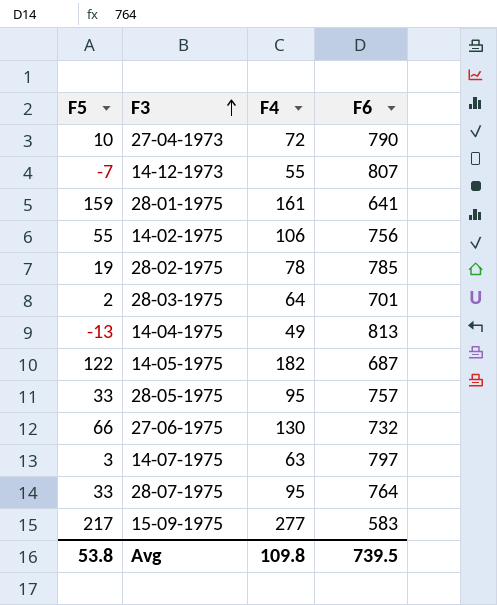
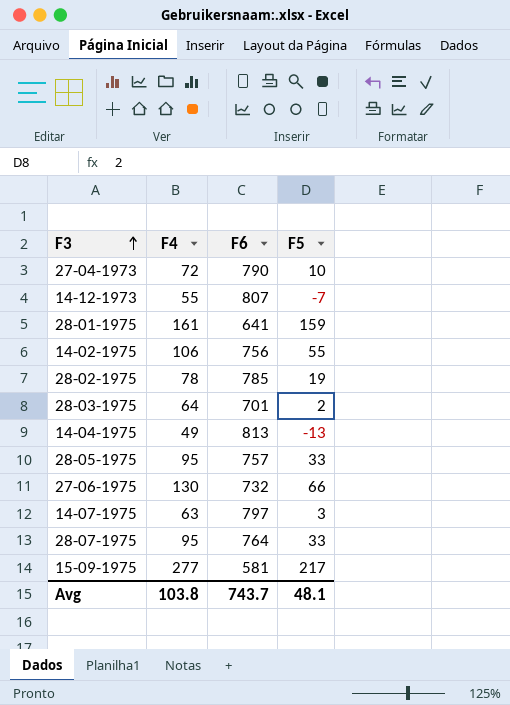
column F5 | position: 1 -> 4
row 14-05-1975: 122 | 182 | 687 -> none
15-09-1975 | F6: 583 -> 581
Avg | F4: 109.8 -> 103.8
Avg | F6: 739.5 -> 743.7
Avg | F5: 53.8 -> 48.1

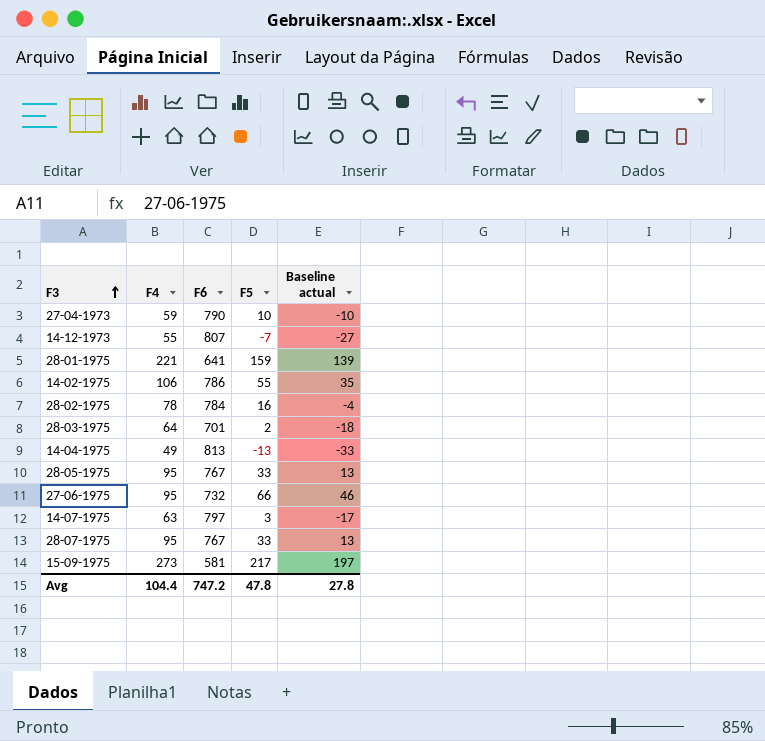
column Baseline actual | formula: none -> [F5] - 20
27-04-1973 | F4: 72 -> 59
28-01-1975 | F4: 161 -> 221
14-02-1975 | F6: 756 -> 786
28-02-1975 | F6: 785 -> 784
28-02-1975 | F5: 19 -> 16
28-05-1975 | F6: 757 -> 767
27-06-1975 | F4: 130 -> 95
28-07-1975 | F6: 764 -> 767
15-09-1975 | F4: 277 -> 273
Avg | F4: 103.8 -> 104.4
Avg | F6: 743.7 -> 747.2
Avg | F5: 48.1 -> 47.8

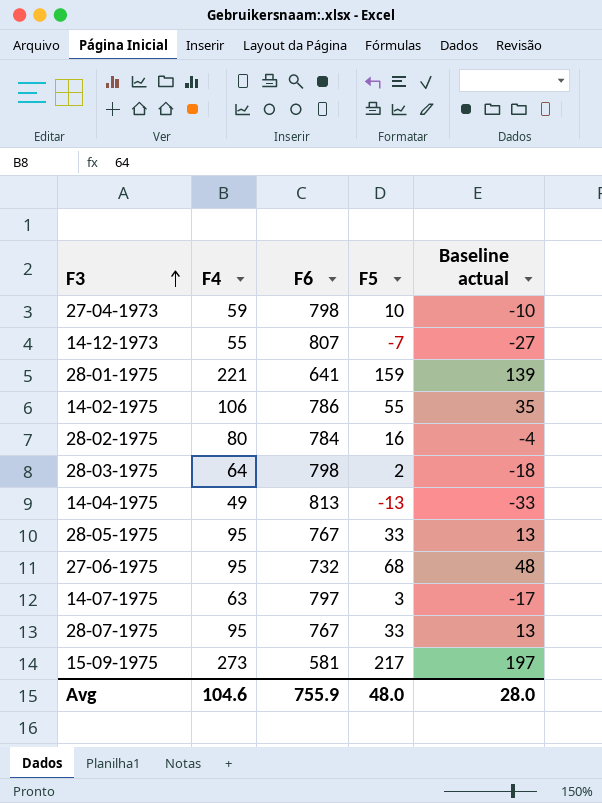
27-04-1973 | F6: 790 -> 798
28-02-1975 | F4: 78 -> 80
28-03-1975 | F6: 701 -> 798
27-06-1975 | F5: 66 -> 68
27-06-1975 | Baseline actual: 46 -> 48
Avg | F4: 104.4 -> 104.6
Avg | F6: 747.2 -> 755.9
Avg | F5: 47.8 -> 48.0
Avg | Baseline actual: 27.8 -> 28.0

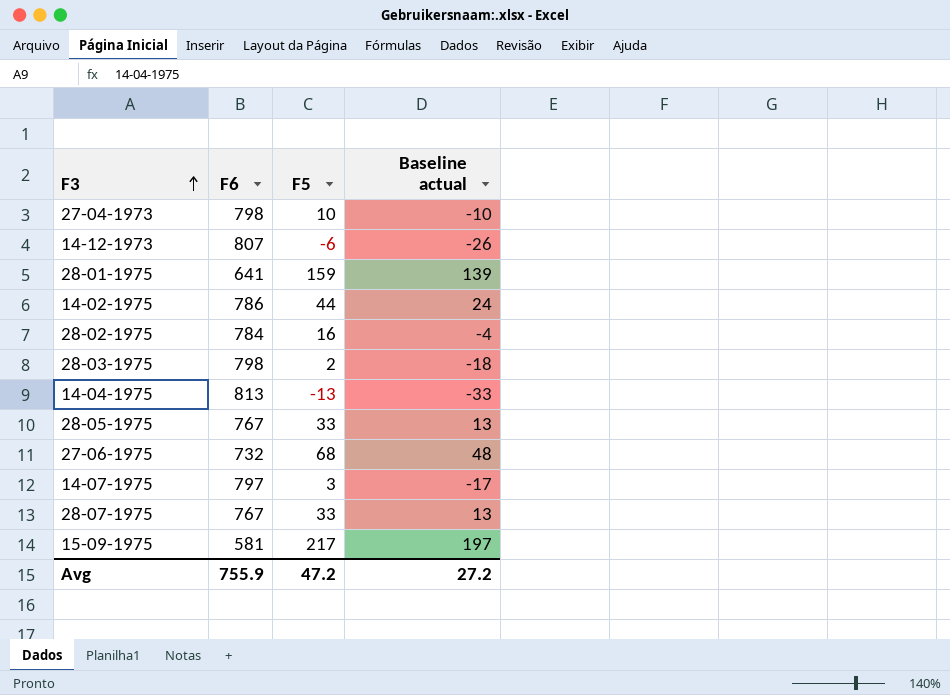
column F4 | position: 2 -> none
14-12-1973 | F5: -7 -> -6
14-12-1973 | Baseline actual: -27 -> -26
14-02-1975 | F5: 55 -> 44
14-02-1975 | Baseline actual: 35 -> 24
Avg | F5: 48.0 -> 47.2
Avg | Baseline actual: 28.0 -> 27.2

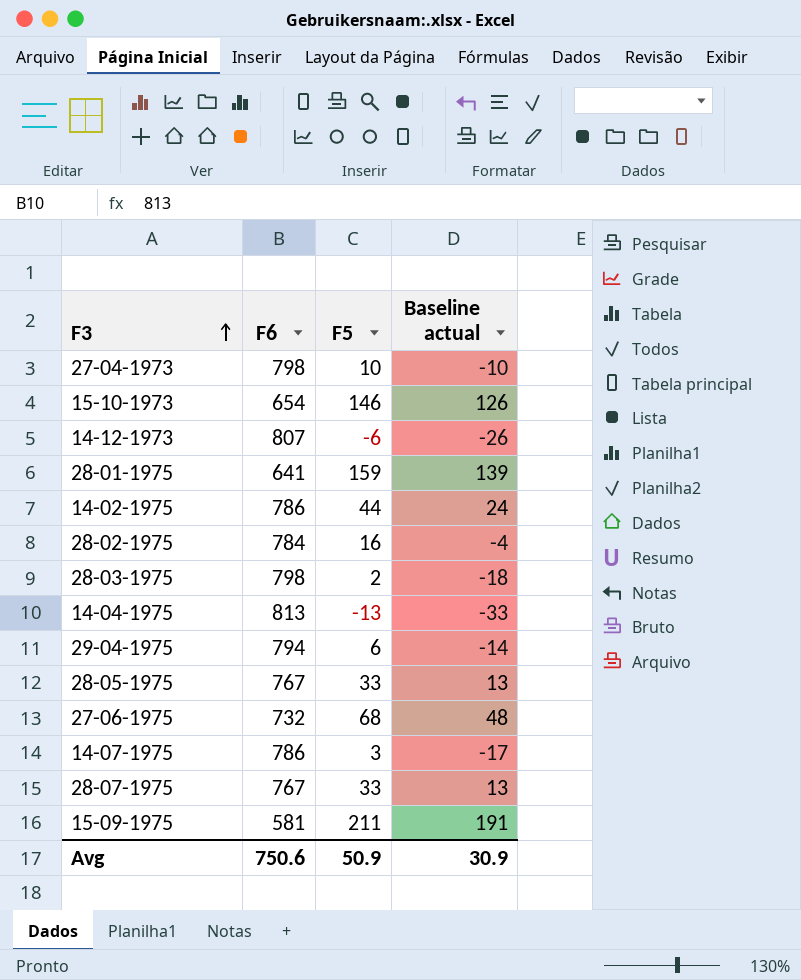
row 15-10-1973: none -> 654 | 146 | 126
row 29-04-1975: none -> 794 | 6 | -14
14-07-1975 | F6: 797 -> 786
15-09-1975 | F5: 217 -> 211
15-09-1975 | Baseline actual: 197 -> 191
Avg | F6: 755.9 -> 750.6
Avg | F5: 47.2 -> 50.9
Avg | Baseline actual: 27.2 -> 30.9

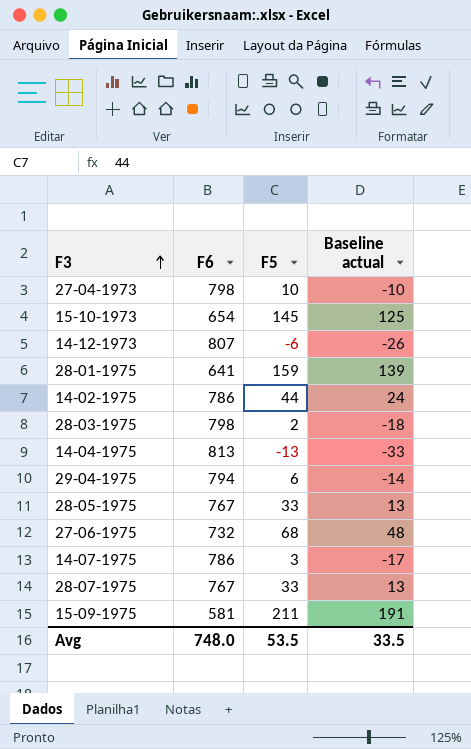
row 28-02-1975: 784 | 16 | -4 -> none
15-10-1973 | F5: 146 -> 145
15-10-1973 | Baseline actual: 126 -> 125
Avg | F6: 750.6 -> 748.0
Avg | F5: 50.9 -> 53.5
Avg | Baseline actual: 30.9 -> 33.5

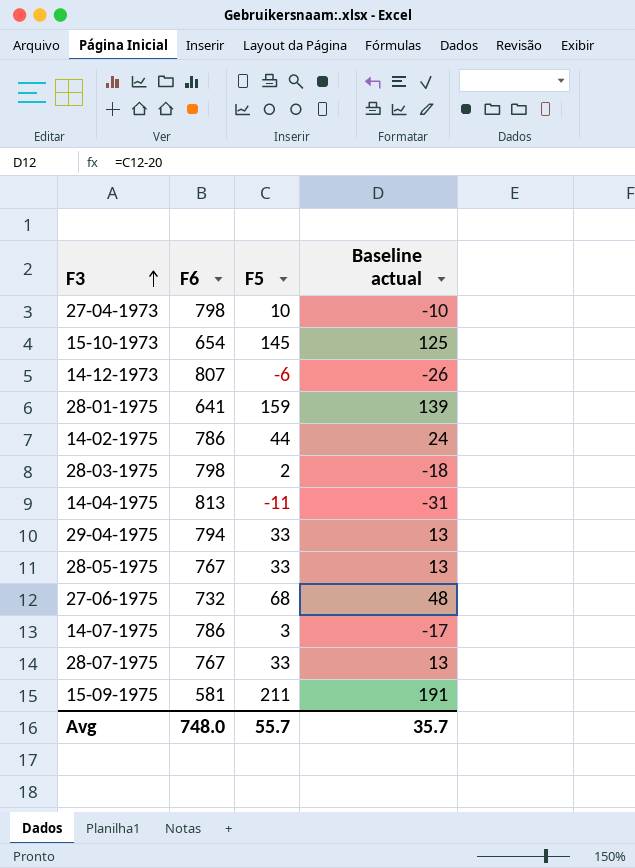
14-04-1975 | F5: -13 -> -11
14-04-1975 | Baseline actual: -33 -> -31
29-04-1975 | F5: 6 -> 33
29-04-1975 | Baseline actual: -14 -> 13
Avg | F5: 53.5 -> 55.7
Avg | Baseline actual: 33.5 -> 35.7

